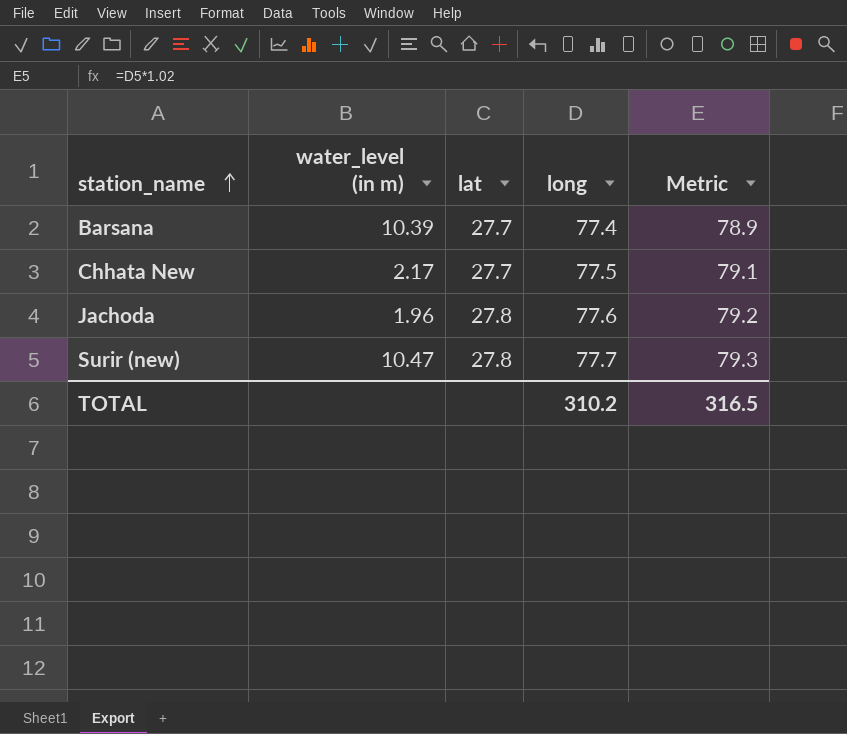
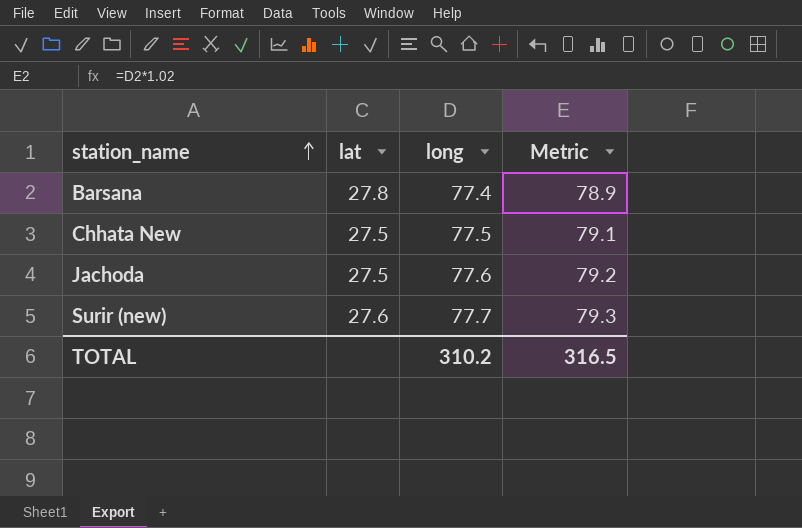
column water_level (in m) | position: 2 -> none
Barsana | lat: 27.7 -> 27.8
Chhata New | lat: 27.7 -> 27.5
Jachoda | lat: 27.8 -> 27.5
Surir (new) | lat: 27.8 -> 27.6

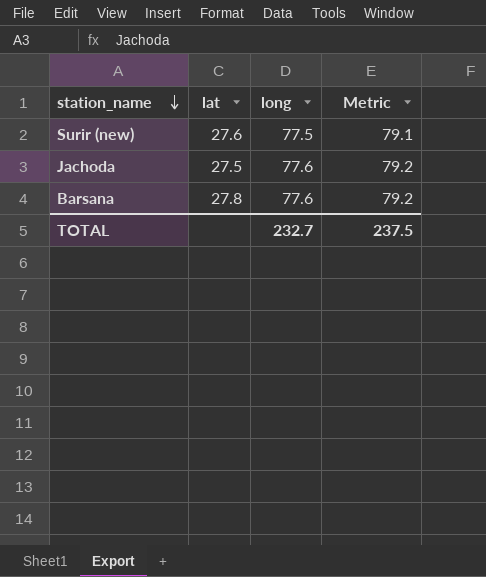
row order: station_name ascending -> station_name descending
row Chhata New: 27.5 | 77.5 | 79.1 -> none
Surir (new) | long: 77.7 -> 77.5
Surir (new) | Metric: 79.3 -> 79.1
Barsana | long: 77.4 -> 77.6
Barsana | Metric: 78.9 -> 79.2
TOTAL | long: 310.2 -> 232.7
TOTAL | Metric: 316.5 -> 237.5

